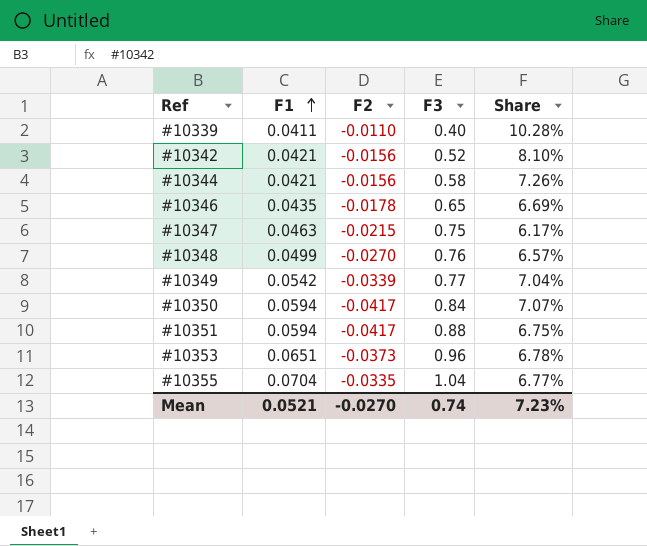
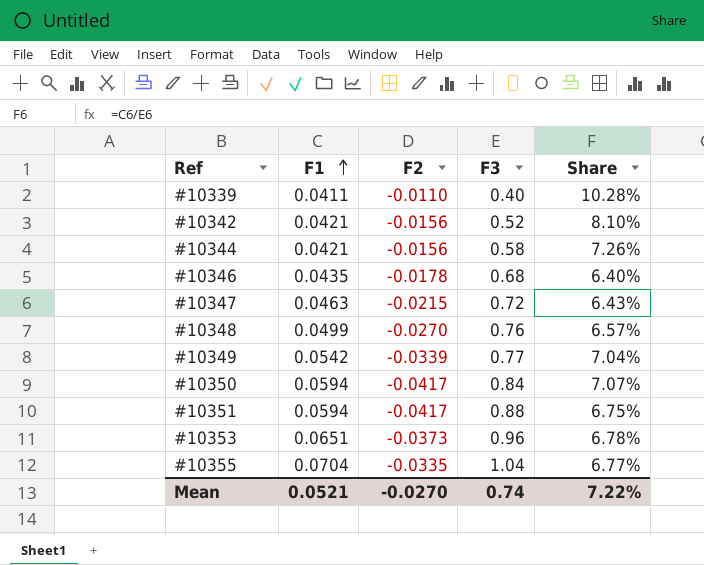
#10346 | F3: 0.65 -> 0.68
#10346 | Share: 6.69% -> 6.40%
#10347 | F3: 0.75 -> 0.72
#10347 | Share: 6.17% -> 6.43%
Mean | Share: 7.23% -> 7.22%

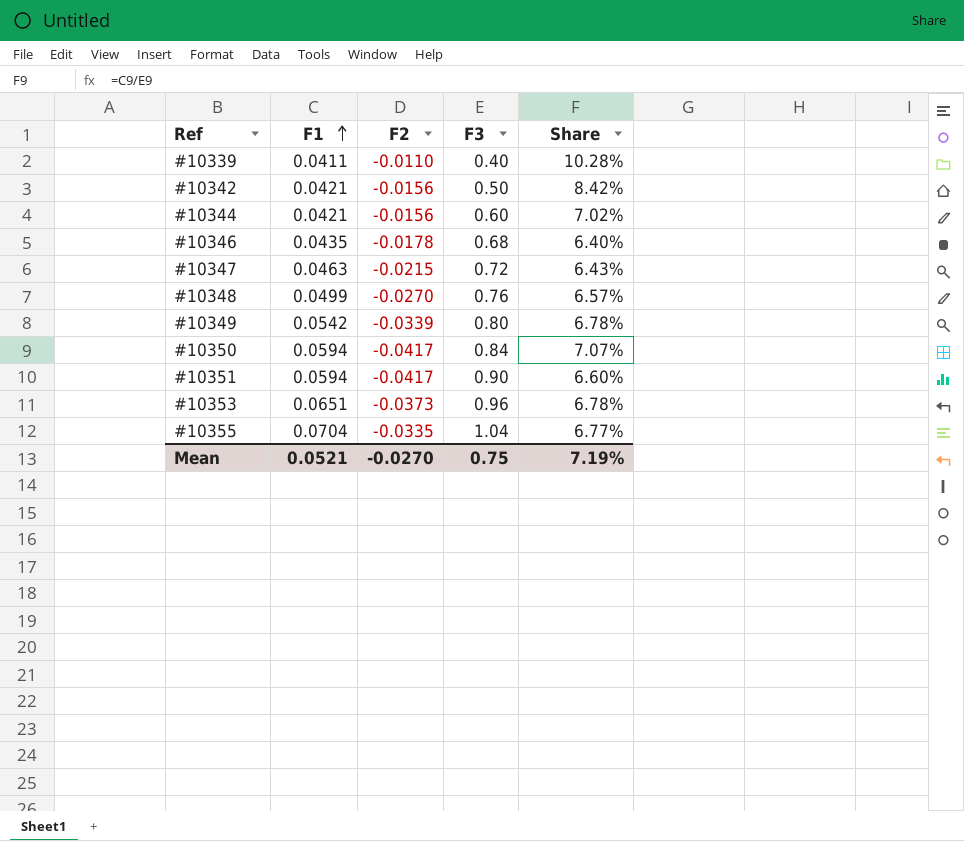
#10342 | F3: 0.52 -> 0.50
#10342 | Share: 8.10% -> 8.42%
#10344 | F3: 0.58 -> 0.60
#10344 | Share: 7.26% -> 7.02%
#10349 | F3: 0.77 -> 0.80
#10349 | Share: 7.04% -> 6.78%
#10351 | F3: 0.88 -> 0.90
#10351 | Share: 6.75% -> 6.60%
Mean | F3: 0.74 -> 0.75
Mean | Share: 7.22% -> 7.19%

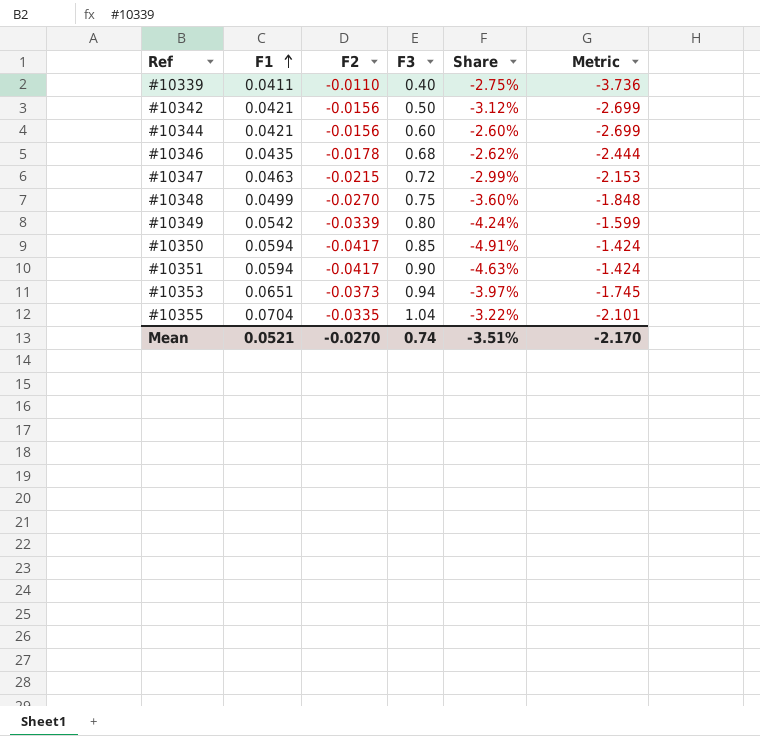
column Share | formula: [F1] / [F3] -> [F2] / [F3]
column Metric | formula: none -> [F1] / [F2]
#10348 | F3: 0.76 -> 0.75
#10350 | F3: 0.84 -> 0.85
#10353 | F3: 0.96 -> 0.94
Mean | F3: 0.75 -> 0.74
Mean | Share: 7.19% -> -3.51%

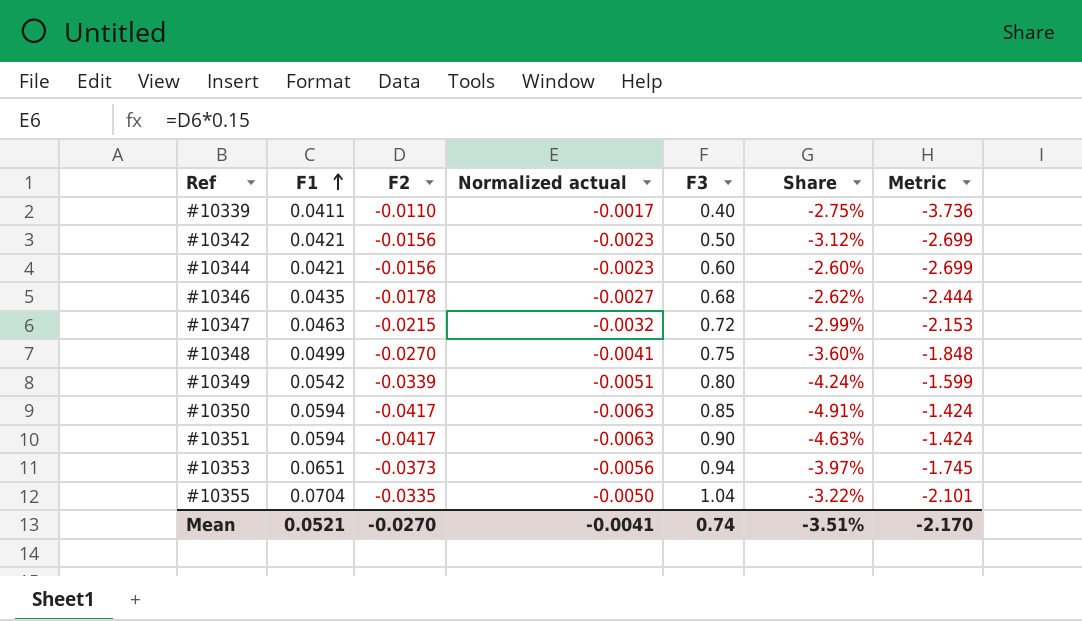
column Normalized actual | formula: none -> [F2] * 0.15

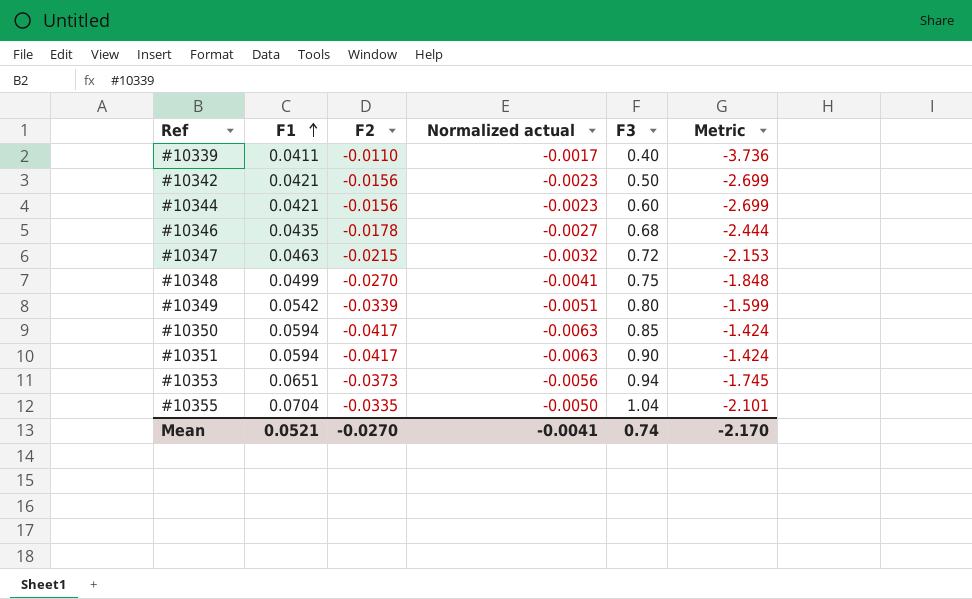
column Share | formula: [F2] / [F3] -> none

